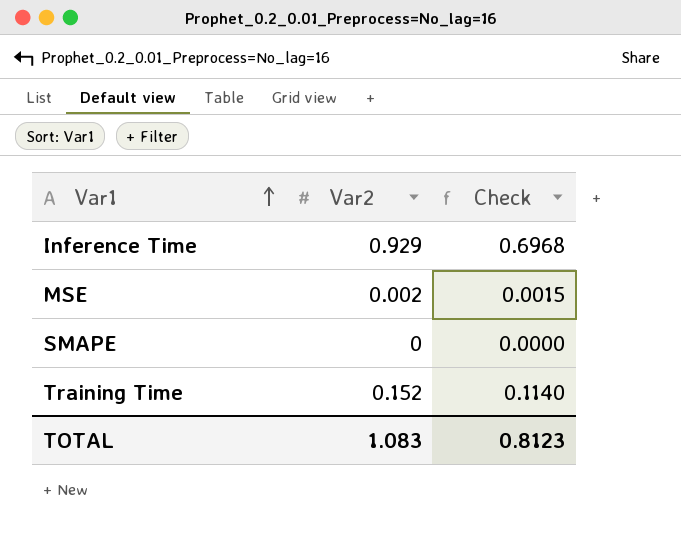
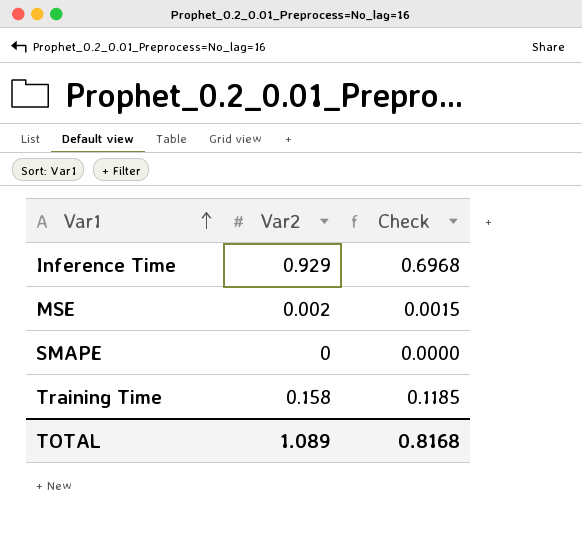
Training Time | Var2: 0.152 -> 0.158
Training Time | Check: 0.1140 -> 0.1185
TOTAL | Var2: 1.083 -> 1.089
TOTAL | Check: 0.8123 -> 0.8168

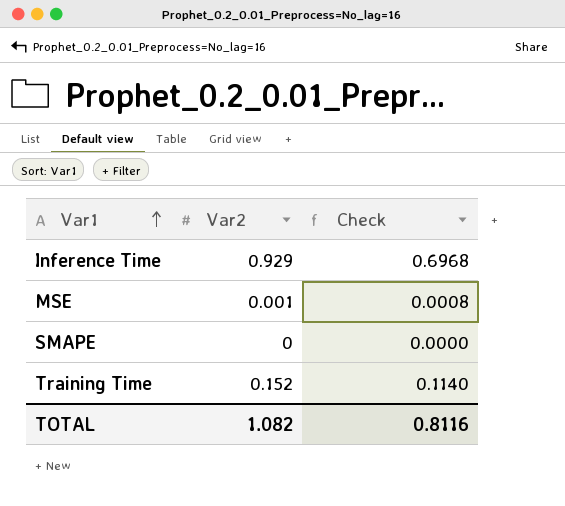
MSE | Var2: 0.002 -> 0.001
MSE | Check: 0.0015 -> 0.0008
Training Time | Var2: 0.158 -> 0.152
Training Time | Check: 0.1185 -> 0.1140
TOTAL | Var2: 1.089 -> 1.082
TOTAL | Check: 0.8168 -> 0.8116

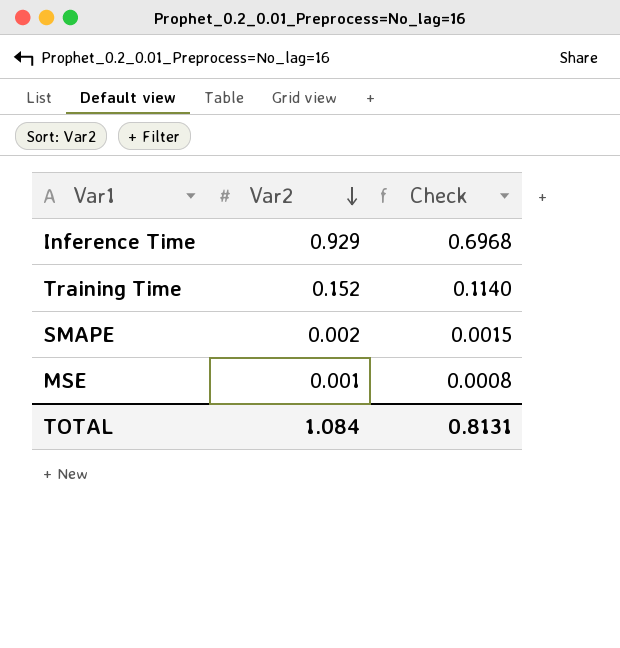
row order: Var1 ascending -> Var2 descending
SMAPE | Var2: 0 -> 0.002
SMAPE | Check: 0.0000 -> 0.0015
TOTAL | Var2: 1.082 -> 1.084
TOTAL | Check: 0.8116 -> 0.8131

